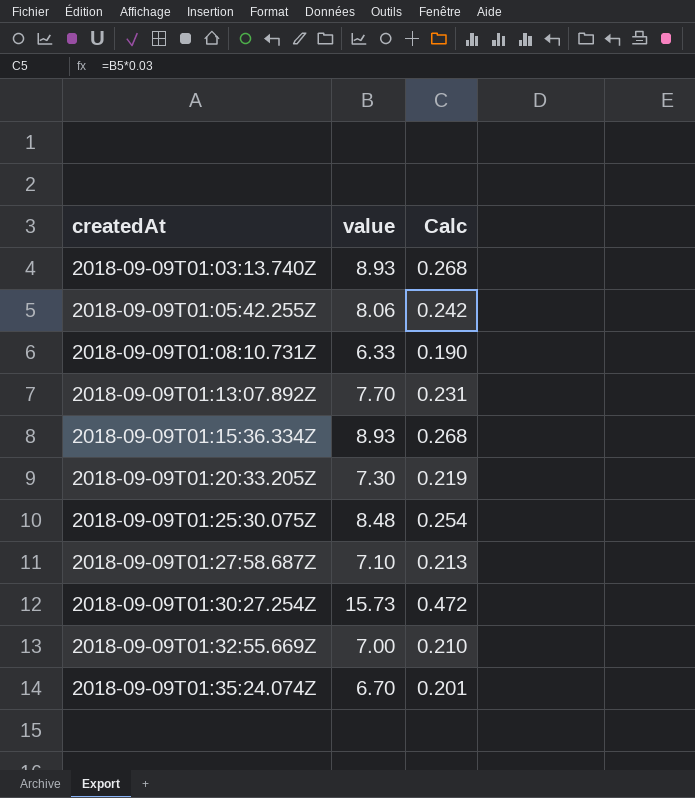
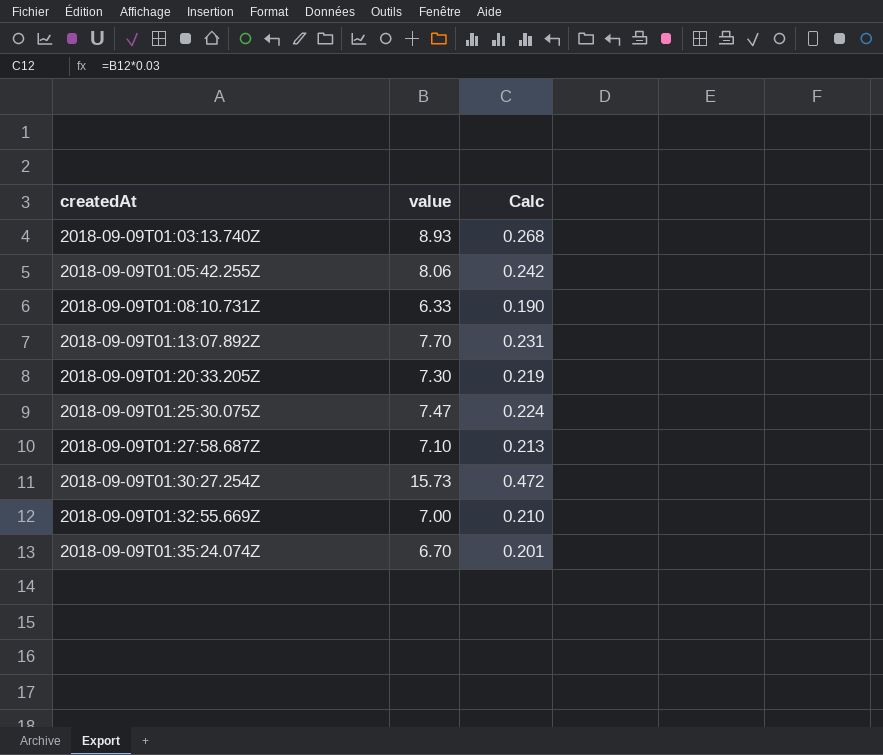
row 2018-09-09T01:15:36.334Z: 8.93 | 0.268 -> none
2018-09-09T01:25:30.075Z | value: 8.48 -> 7.47
2018-09-09T01:25:30.075Z | Calc: 0.254 -> 0.224

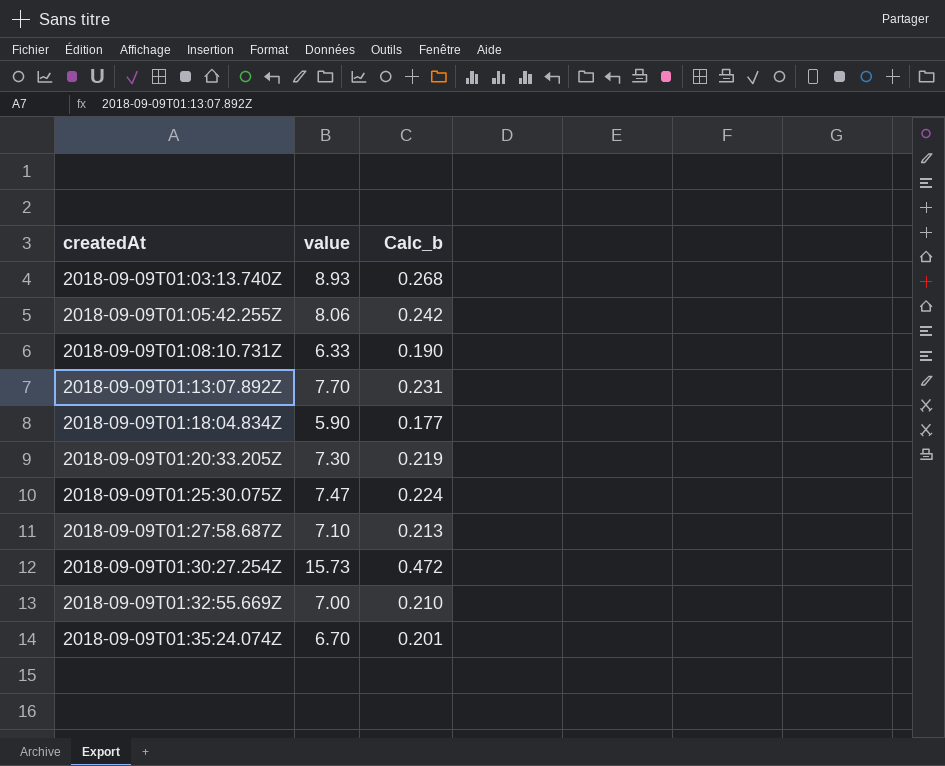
column name: Calc -> Calc_b
row 2018-09-09T01:18:04.834Z: none -> 5.90 | 0.177

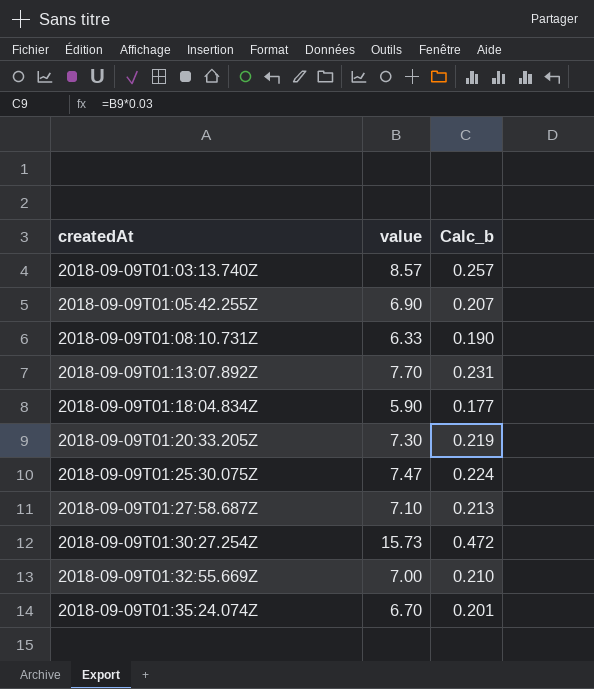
2018-09-09T01:03:13.740Z | value: 8.93 -> 8.57
2018-09-09T01:03:13.740Z | Calc_b: 0.268 -> 0.257
2018-09-09T01:05:42.255Z | value: 8.06 -> 6.90
2018-09-09T01:05:42.255Z | Calc_b: 0.242 -> 0.207

